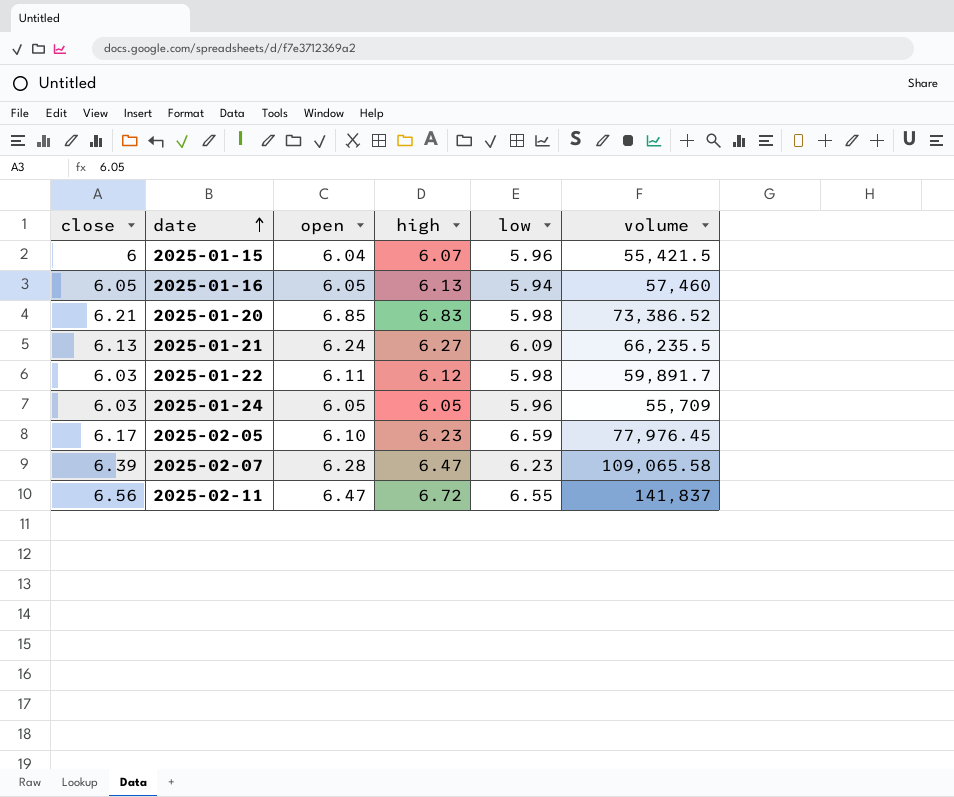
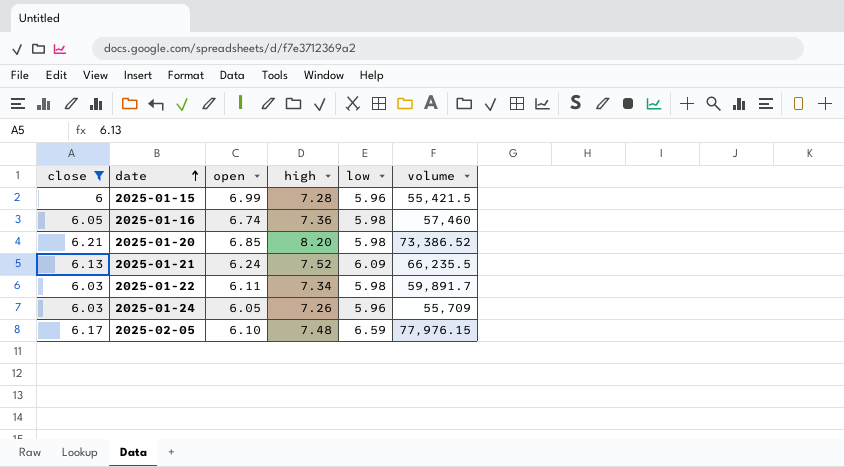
filter: none -> close <= 6.21
2025-01-15 | open: 6.04 -> 6.99
2025-01-15 | high: 6.07 -> 7.28
2025-01-16 | open: 6.05 -> 6.74
2025-01-16 | high: 6.13 -> 7.36
2025-01-16 | low: 5.94 -> 5.98
2025-01-20 | high: 6.83 -> 8.20
2025-01-21 | high: 6.27 -> 7.52
2025-01-22 | high: 6.12 -> 7.34
2025-01-24 | high: 6.05 -> 7.26
2025-02-05 | high: 6.23 -> 7.48
2025-02-05 | volume: 77,976.45 -> 77,976.15

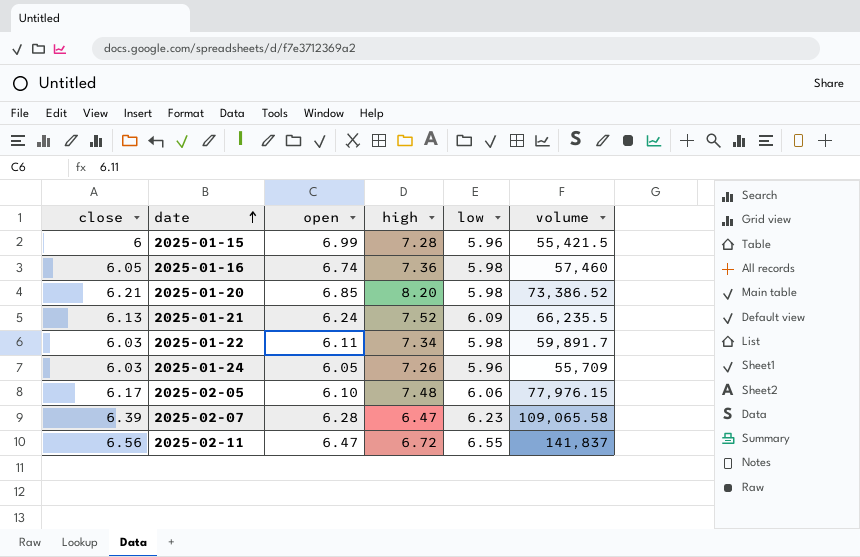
filter: close <= 6.21 -> none
2025-02-05 | low: 6.59 -> 6.06

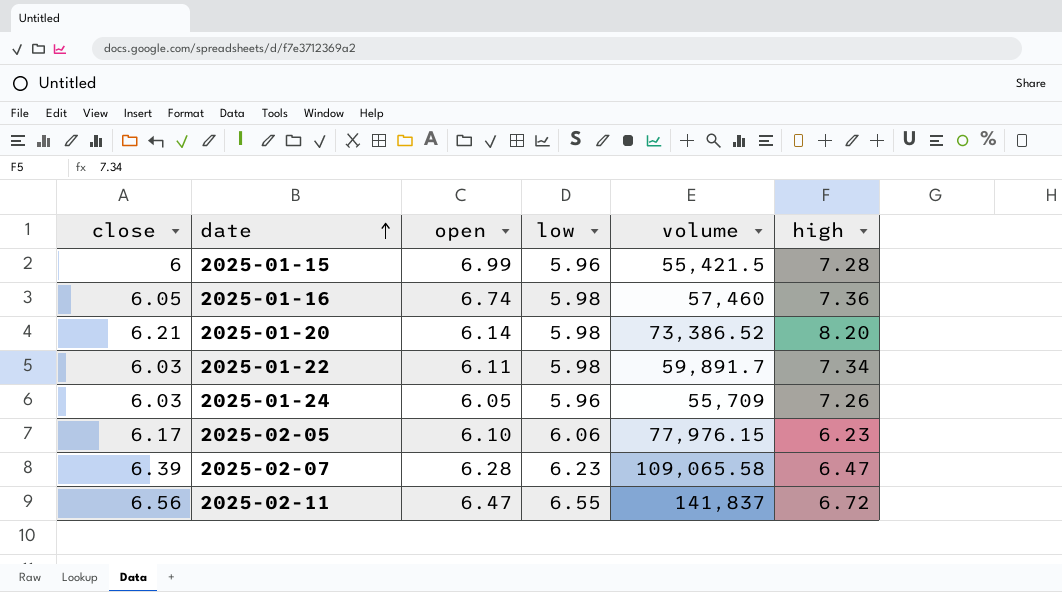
column high | position: 4 -> 6
row 2025-01-21: 6.13 | 6.24 | 7.52 | 6.09 | 66,235.5 -> none
2025-01-20 | open: 6.85 -> 6.14
2025-02-05 | high: 7.48 -> 6.23

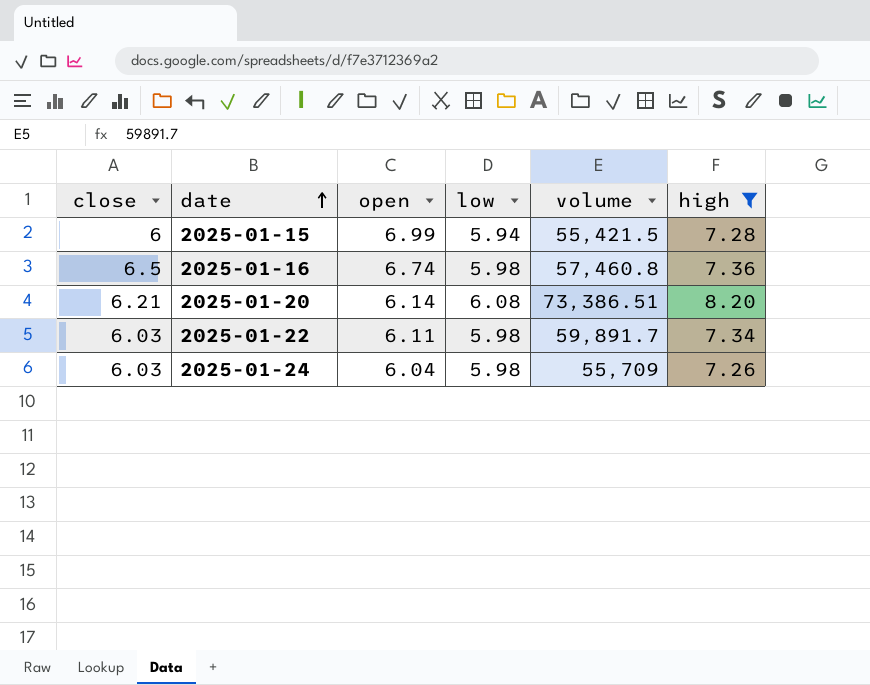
filter: none -> high >= 7.26
2025-01-15 | low: 5.96 -> 5.94
2025-01-16 | close: 6.05 -> 6.5
2025-01-16 | volume: 57,460 -> 57,460.8
2025-01-20 | low: 5.98 -> 6.08
2025-01-20 | volume: 73,386.52 -> 73,386.51
2025-01-24 | open: 6.05 -> 6.04
2025-01-24 | low: 5.96 -> 5.98

